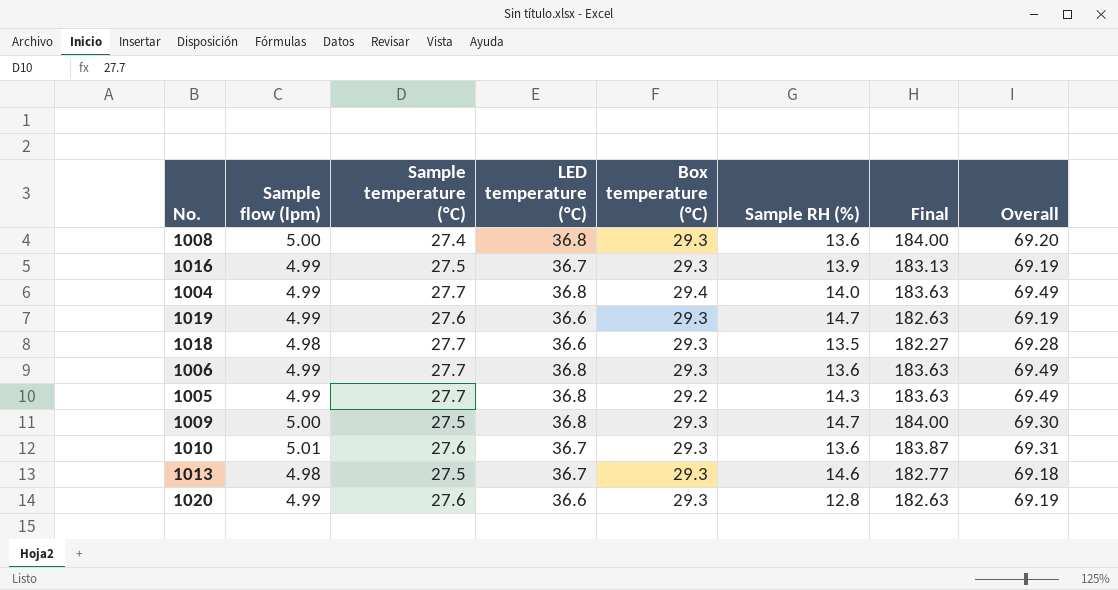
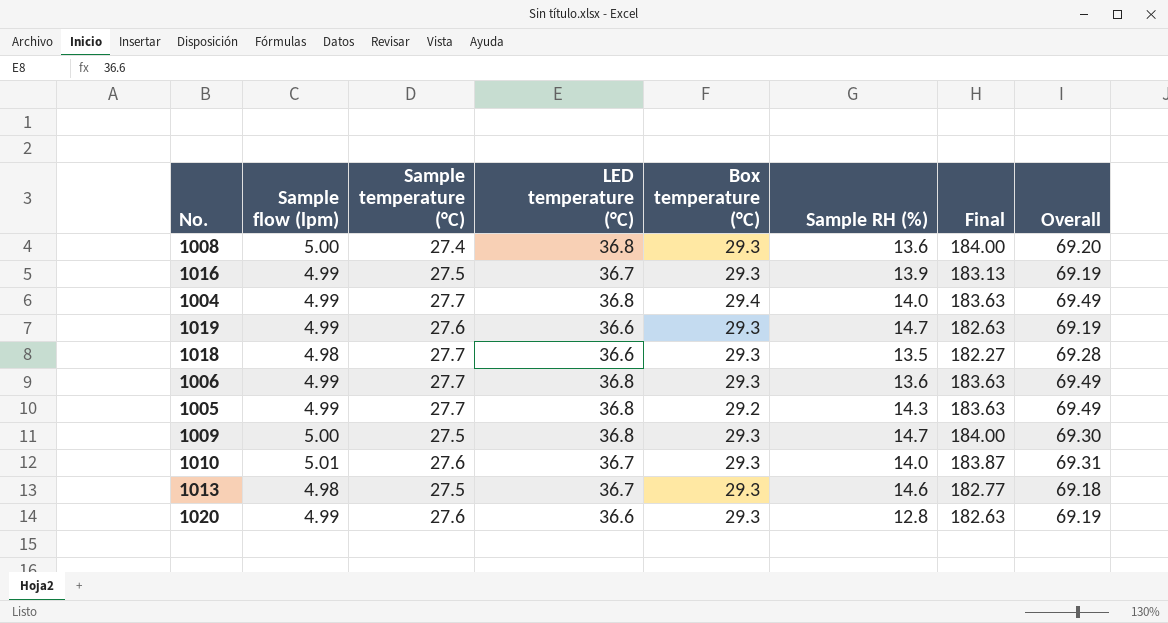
1010 | Sample RH (%): 13.6 -> 14.0

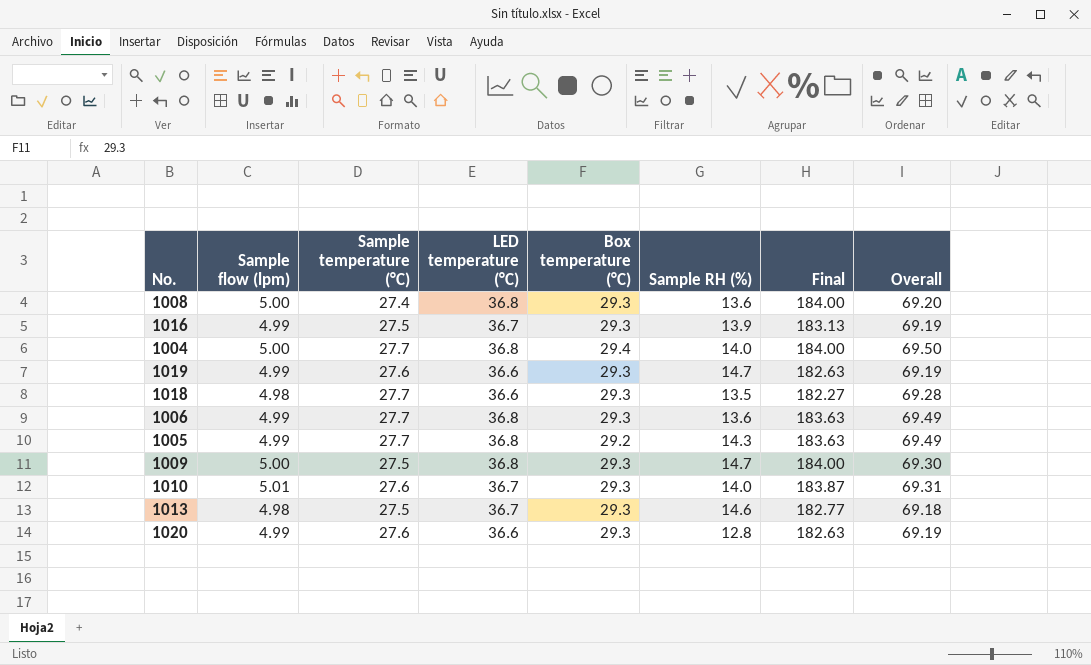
1004 | Sample flow (lpm): 4.99 -> 5.00
1004 | Final: 183.63 -> 184.00
1004 | Overall: 69.49 -> 69.50

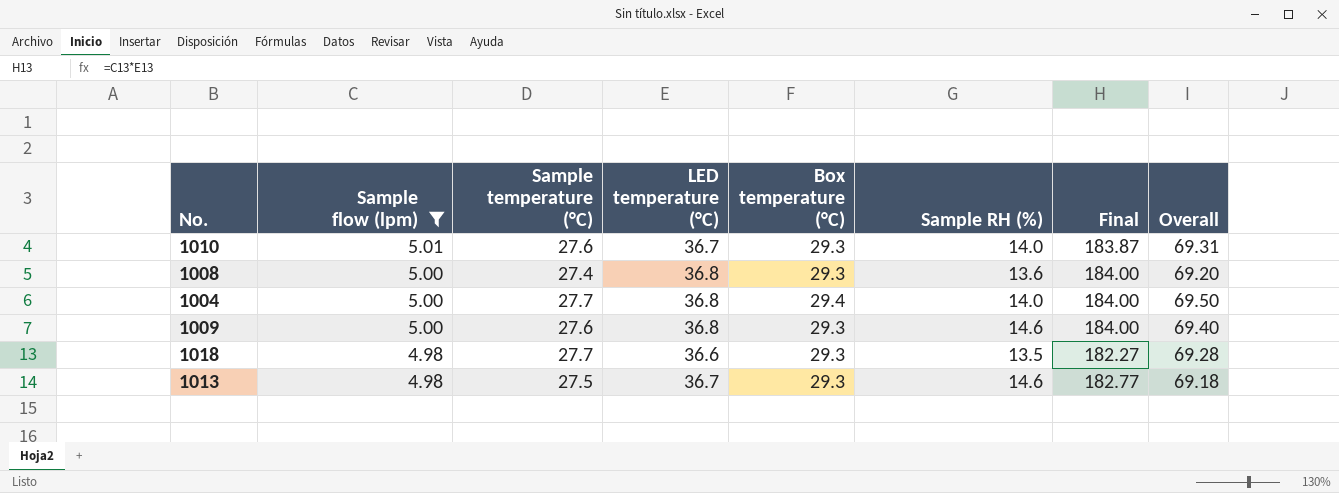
filter: none -> Sample flow (lpm) != 4.99
row order: none -> Sample flow (lpm) descending
1009 | Sample temperature (°C): 27.5 -> 27.6
1009 | Sample RH (%): 14.7 -> 14.6
1009 | Overall: 69.30 -> 69.40

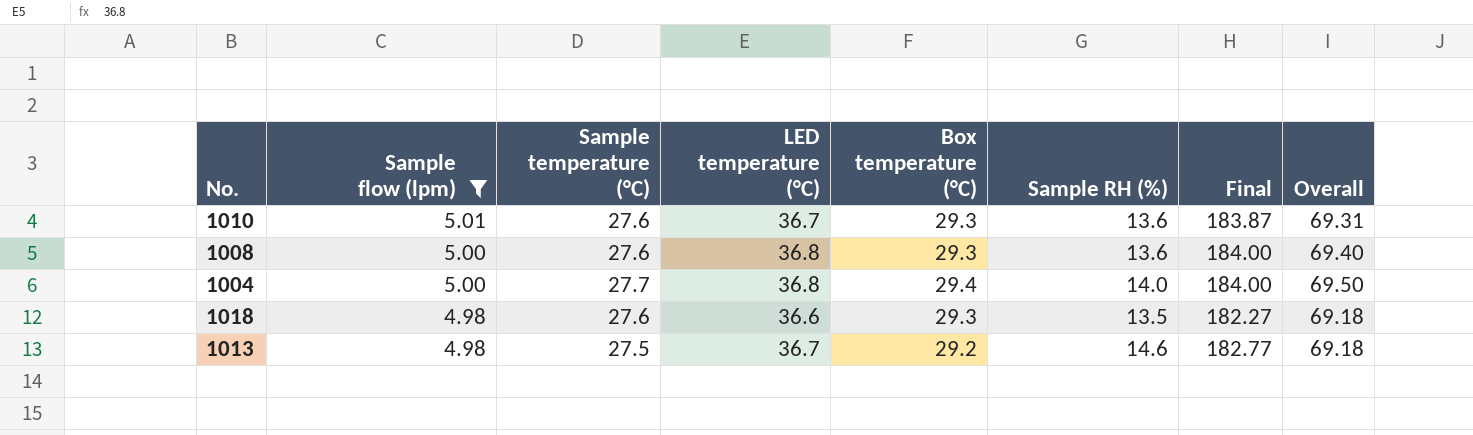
row 1009: 5.00 | 27.6 | 36.8 | 29.3 | 14.6 | 184.00 | 69.40 -> none
1010 | Sample RH (%): 14.0 -> 13.6
1008 | Sample temperature (°C): 27.4 -> 27.6
1008 | Overall: 69.20 -> 69.40
1018 | Sample temperature (°C): 27.7 -> 27.6
1018 | Overall: 69.28 -> 69.18
1013 | Box temperature (°C): 29.3 -> 29.2

